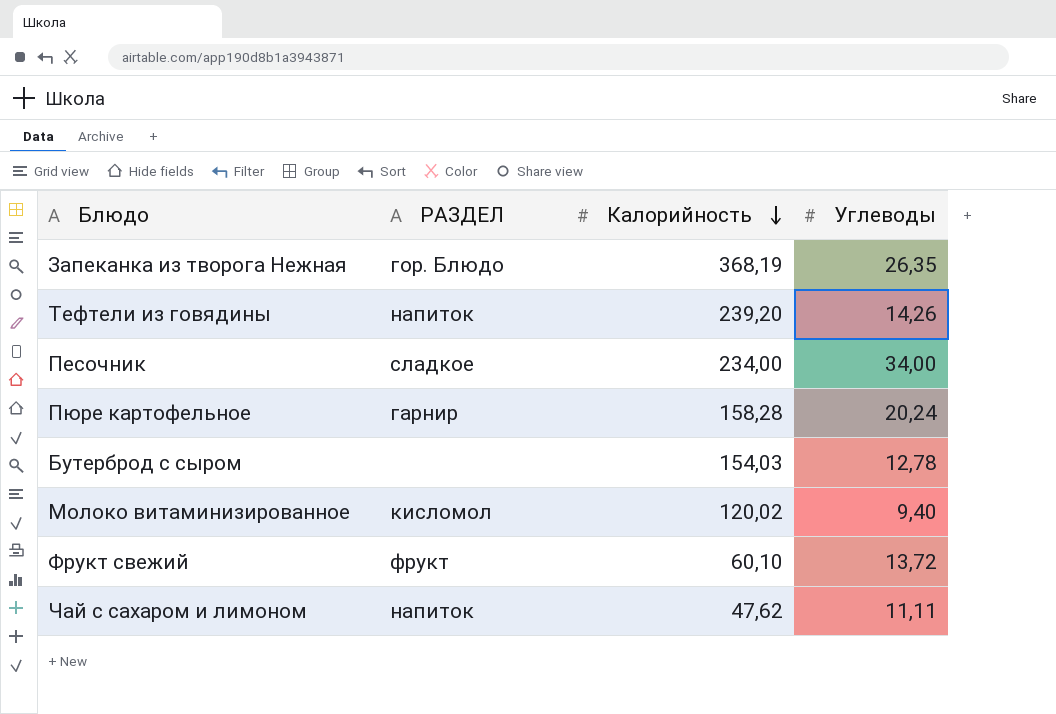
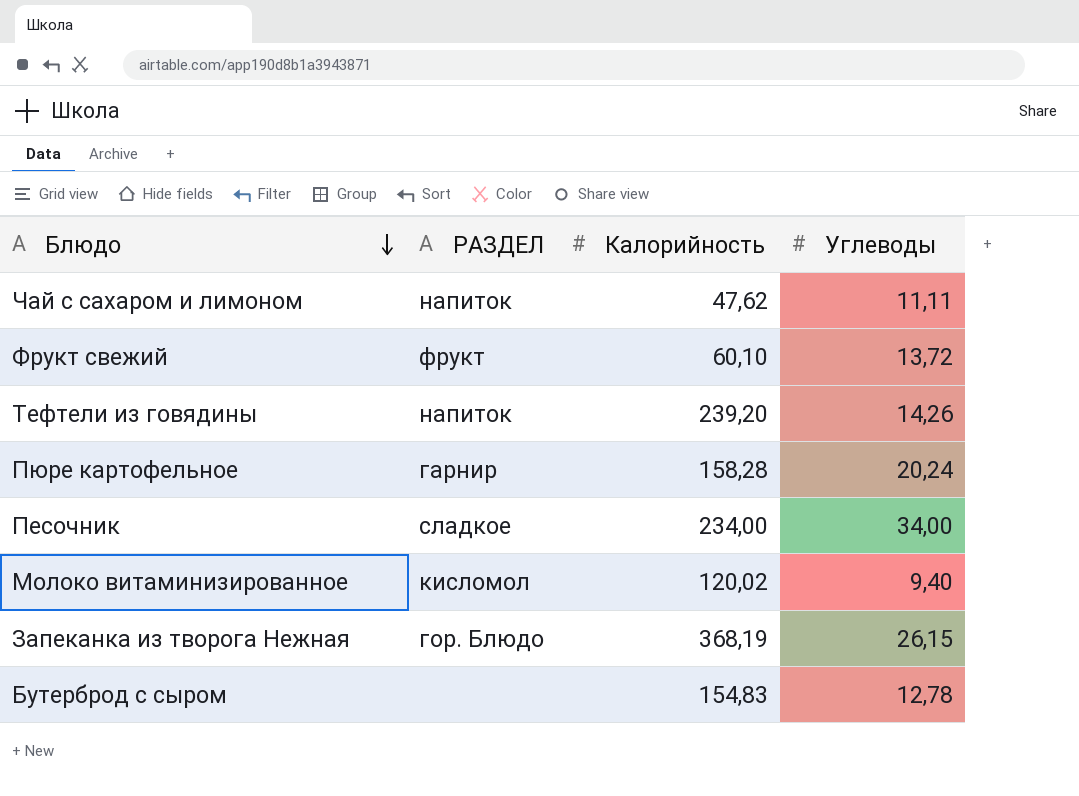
row order: Калорийность descending -> Блюдо descending
Запеканка из творога Нежная | Углеводы: 26,35 -> 26,15
Бутерброд с сыром | Калорийность: 154,03 -> 154,83

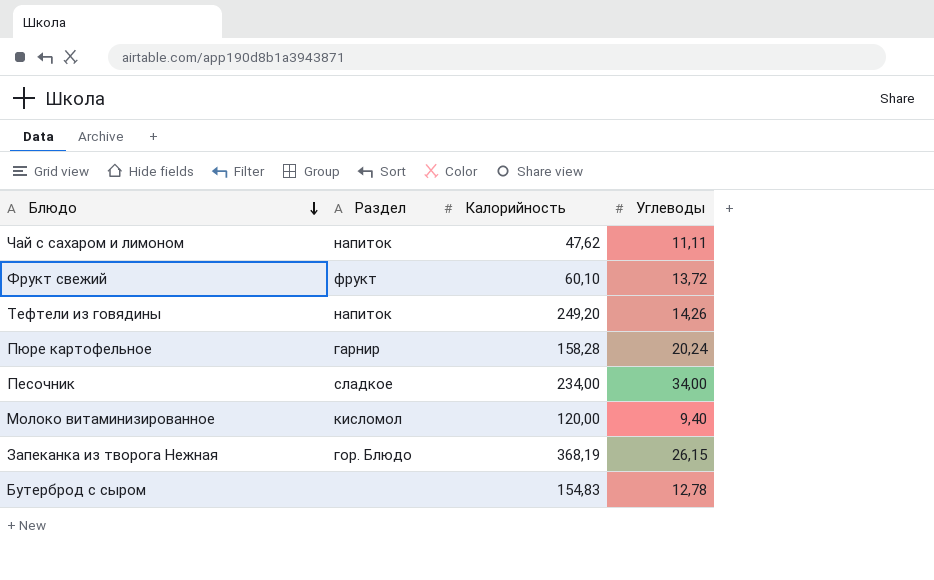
column name: РАЗДЕЛ -> Раздел
Тефтели из говядины | Калорийность: 239,20 -> 249,20
Молоко витаминизированное | Калорийность: 120,02 -> 120,00

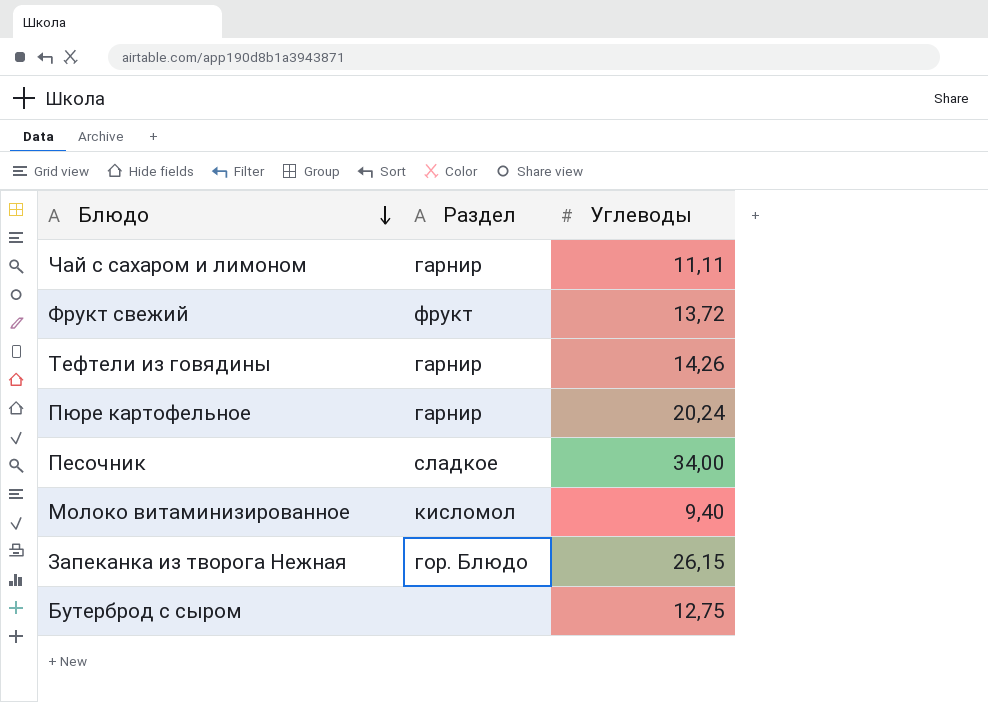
column Калорийность | position: 3 -> none
Чай с сахаром и лимоном | Раздел: напиток -> гарнир
Тефтели из говядины | Раздел: напиток -> гарнир
Бутерброд с сыром | Углеводы: 12,78 -> 12,75

